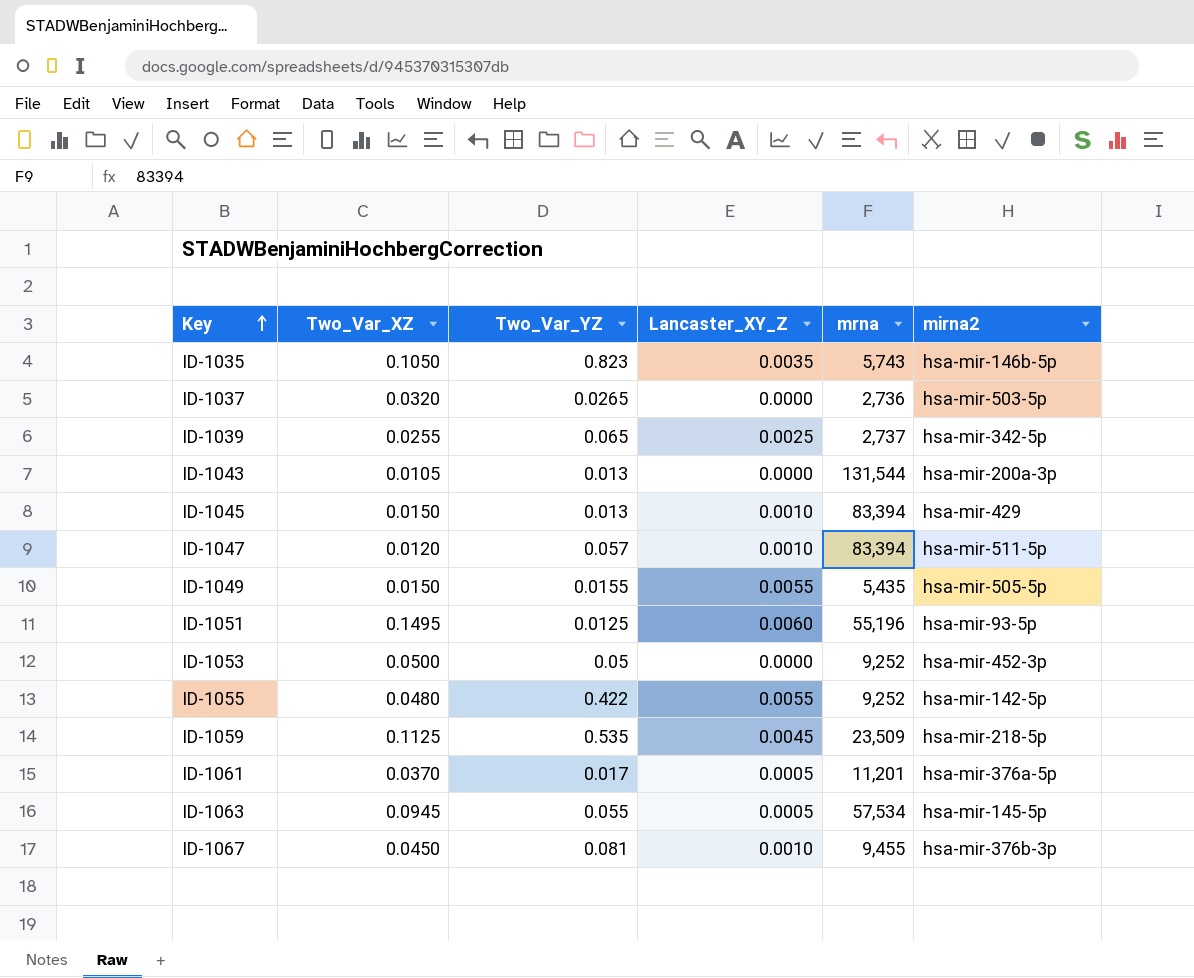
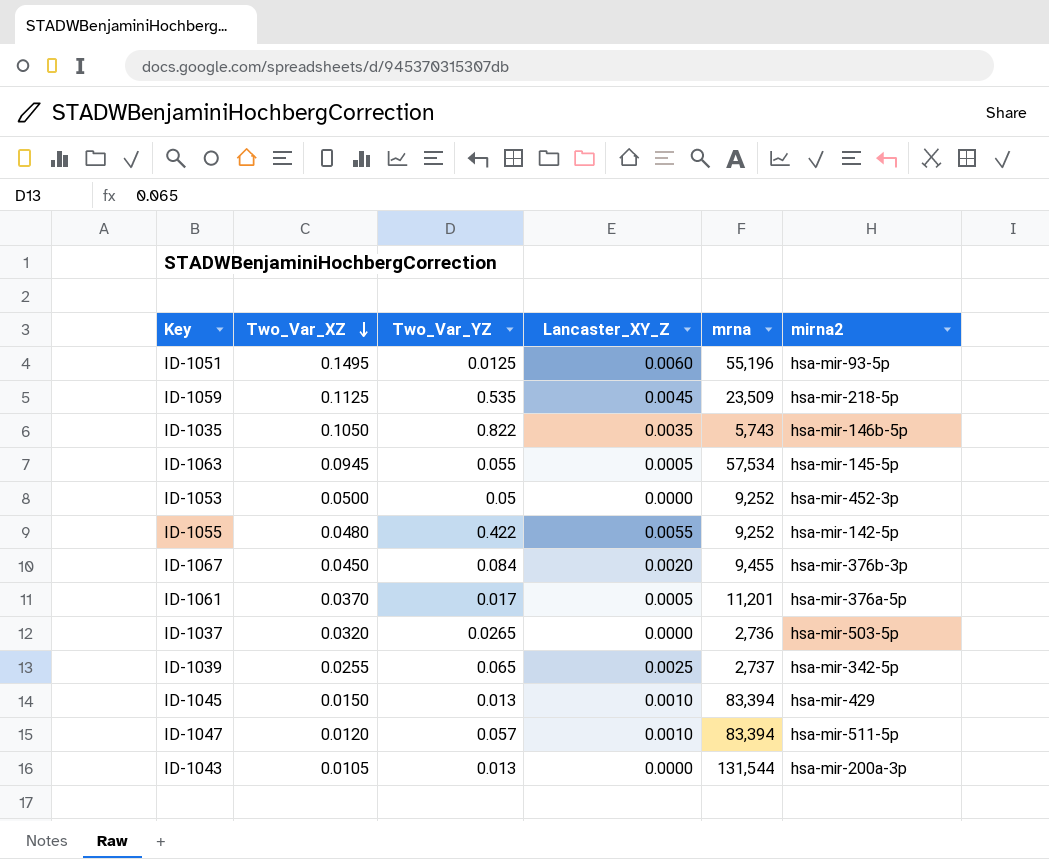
row order: Key ascending -> Two_Var_XZ descending
row ID-1049: 0.0150 | 0.0155 | 0.0055 | 5,435 | hsa-mir-505-5p -> none
ID-1035 | Two_Var_YZ: 0.823 -> 0.822
ID-1067 | Two_Var_YZ: 0.081 -> 0.084
ID-1067 | Lancaster_XY_Z: 0.0010 -> 0.0020

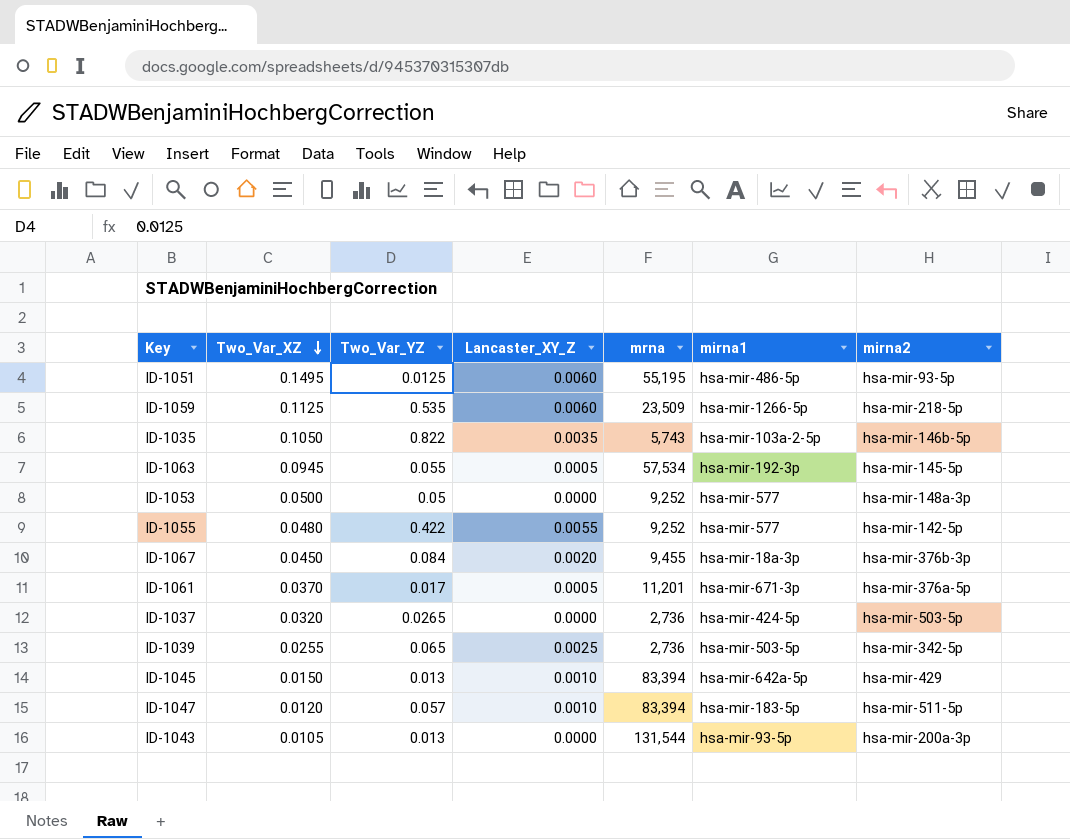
column mirna1 | position: none -> 6
ID-1051 | mrna: 55,196 -> 55,195
ID-1059 | Lancaster_XY_Z: 0.0045 -> 0.0060
ID-1053 | mirna2: hsa-mir-452-3p -> hsa-mir-148a-3p
ID-1039 | mrna: 2,737 -> 2,736

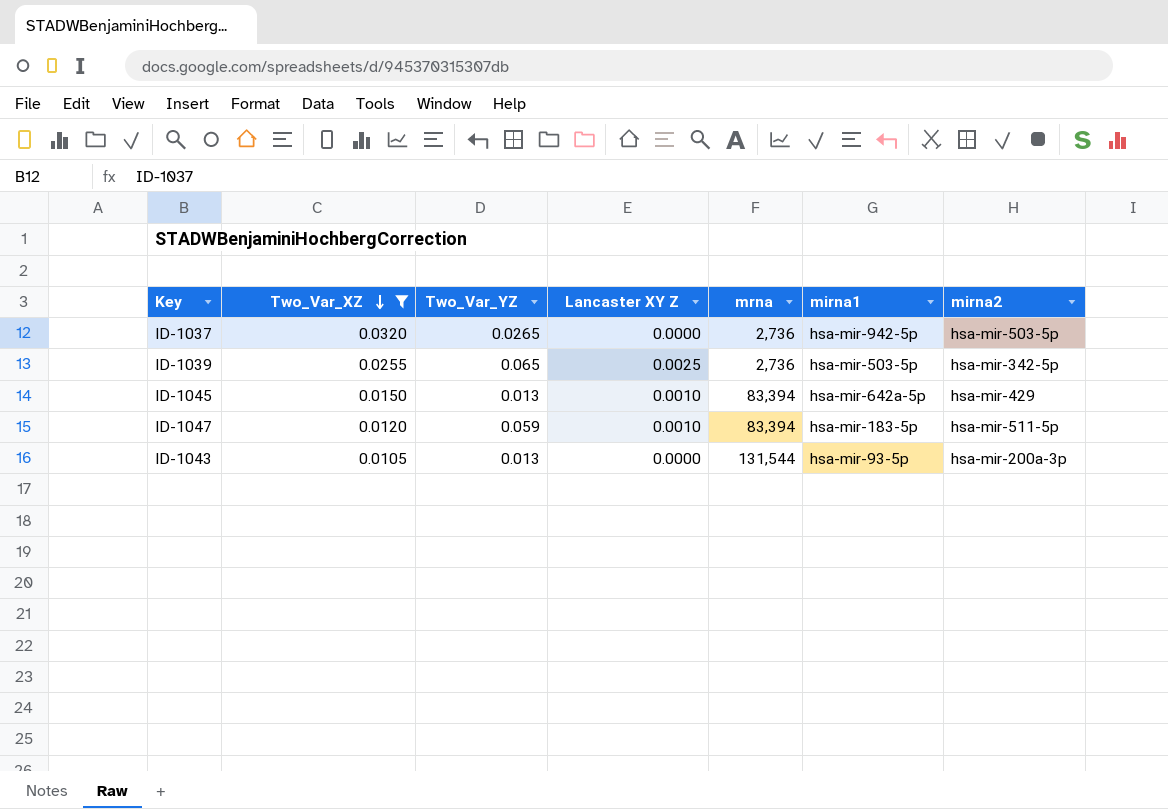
filter: none -> Two_Var_XZ <= 0.0320
column name: Lancaster_XY_Z -> Lancaster XY Z
ID-1037 | mirna1: hsa-mir-424-5p -> hsa-mir-942-5p
ID-1047 | Two_Var_YZ: 0.057 -> 0.059

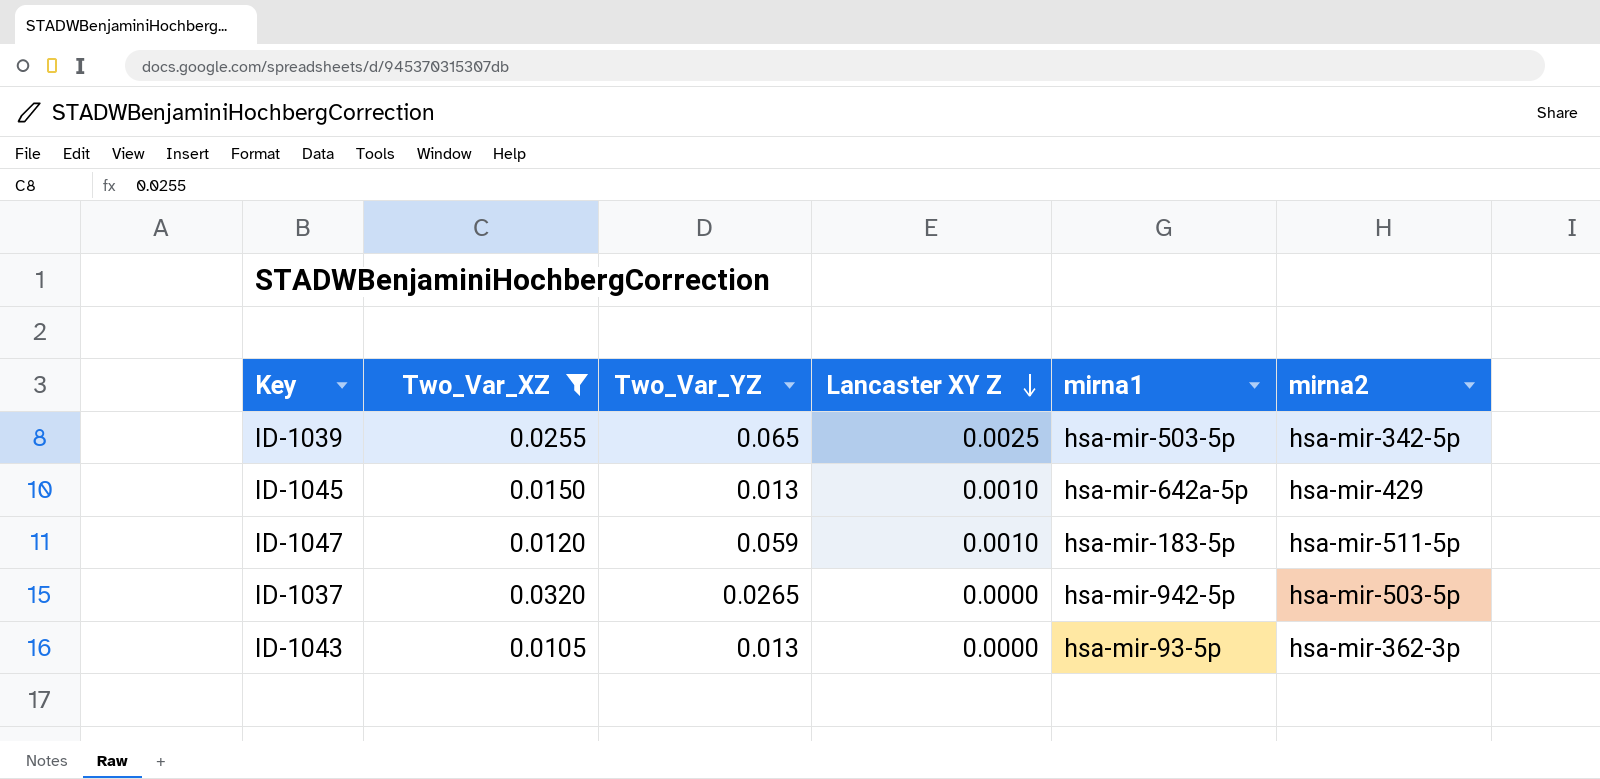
row order: Two_Var_XZ descending -> Lancaster XY Z descending
column mrna | position: 5 -> none
ID-1043 | mirna2: hsa-mir-200a-3p -> hsa-mir-362-3p

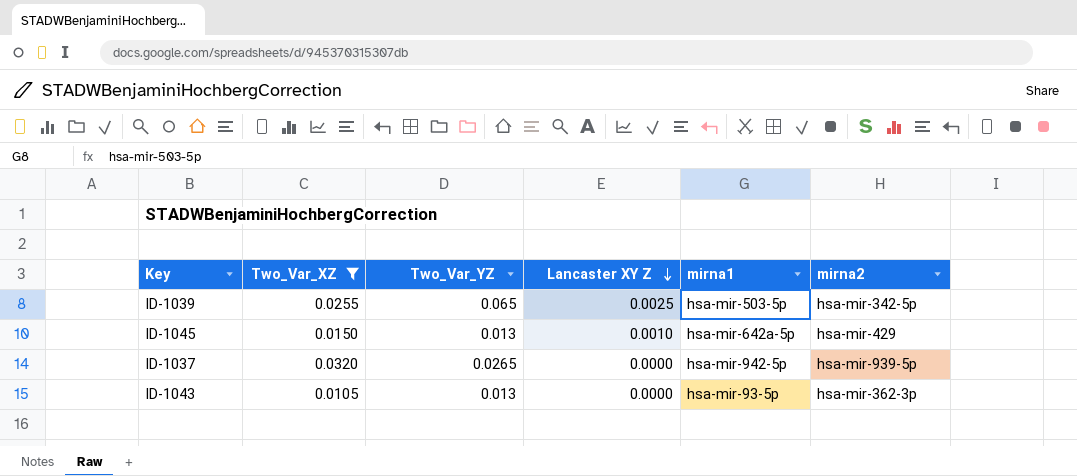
row ID-1047: 0.0120 | 0.059 | 0.0010 | hsa-mir-183-5p | hsa-mir-511-5p -> none
ID-1037 | mirna2: hsa-mir-503-5p -> hsa-mir-939-5p

